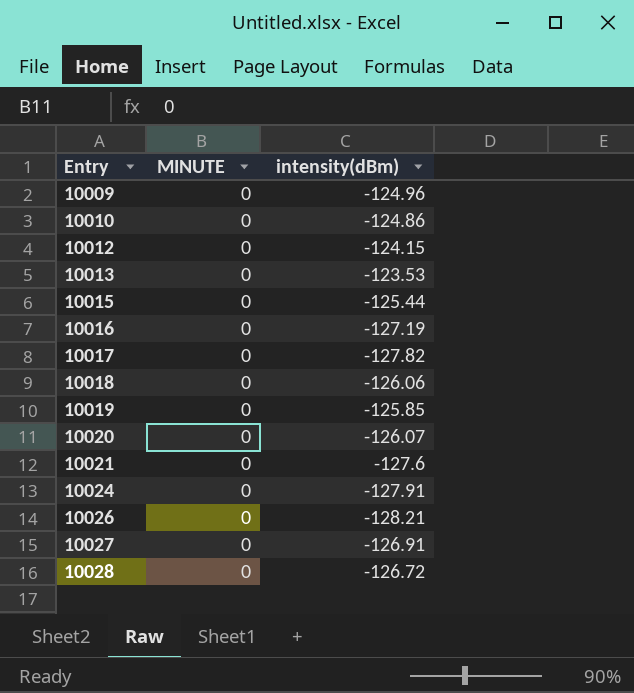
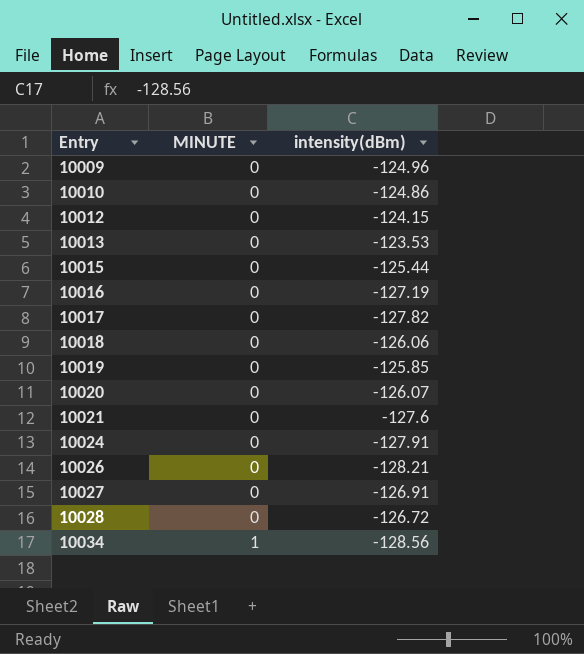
row 10034: none -> 1 | -128.56

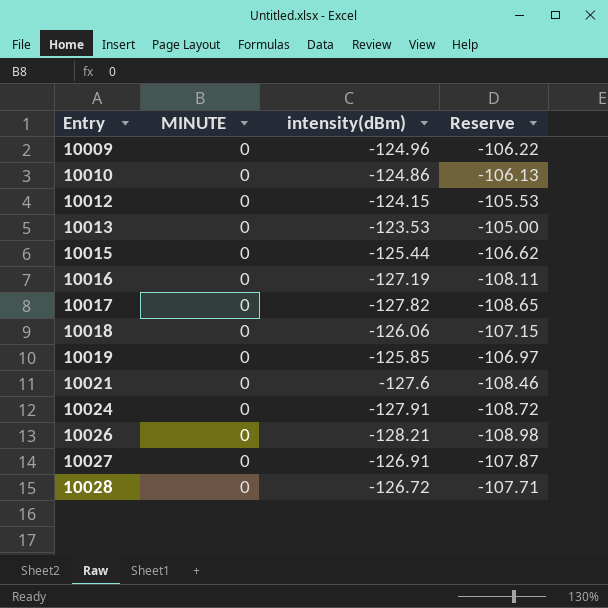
column Reserve | formula: none -> [intensity(dBm)] * 0.85
row 10020: 0 | -126.07 -> none
row 10034: 1 | -128.56 -> none

